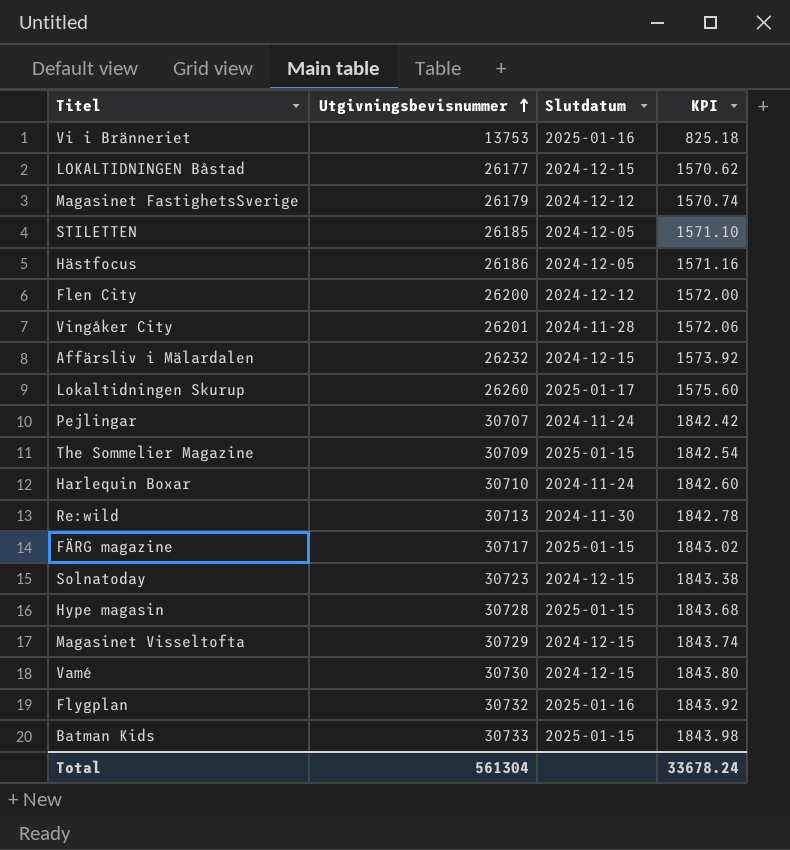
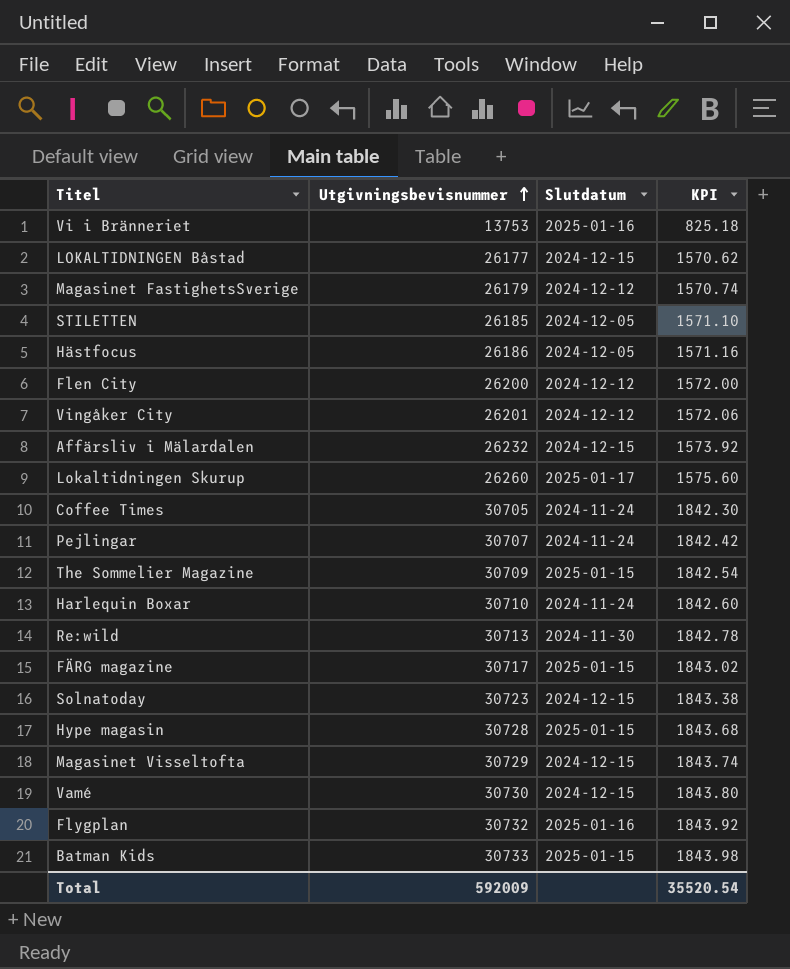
Vingåker City | Slutdatum: 2024-11-28 -> 2024-12-12
row Coffee Times: none -> 30705 | 2024-11-24 | 1842.30
Total | Utgivningsbevisnummer: 561304 -> 592009
Total | KPI: 33678.24 -> 35520.54

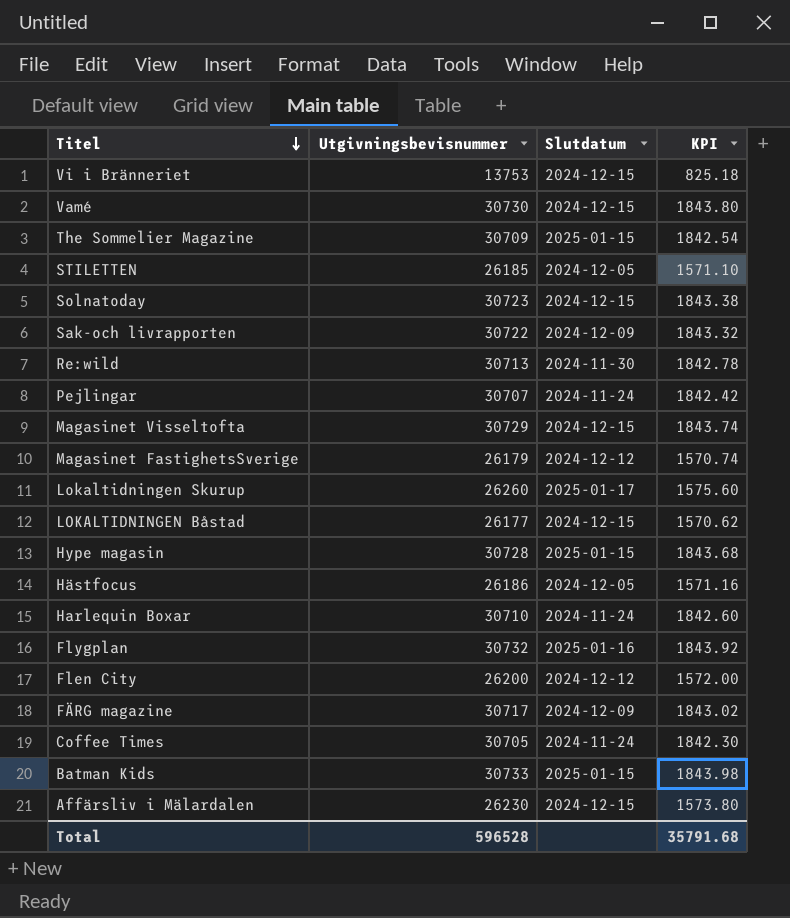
row order: Utgivningsbevisnummer ascending -> Titel descending
row Vingåker City: 26201 | 2024-12-12 | 1572.06 -> none
Vi i Bränneriet | Slutdatum: 2025-01-16 -> 2024-12-15
row Sak-och livrapporten: none -> 30722 | 2024-12-09 | 1843.32
FÄRG magazine | Slutdatum: 2025-01-15 -> 2024-12-09
Affärsliv i Mälardalen | Utgivningsbevisnummer: 26232 -> 26230
Affärsliv i Mälardalen | KPI: 1573.92 -> 1573.80
Total | Utgivningsbevisnummer: 592009 -> 596528
Total | KPI: 35520.54 -> 35791.68

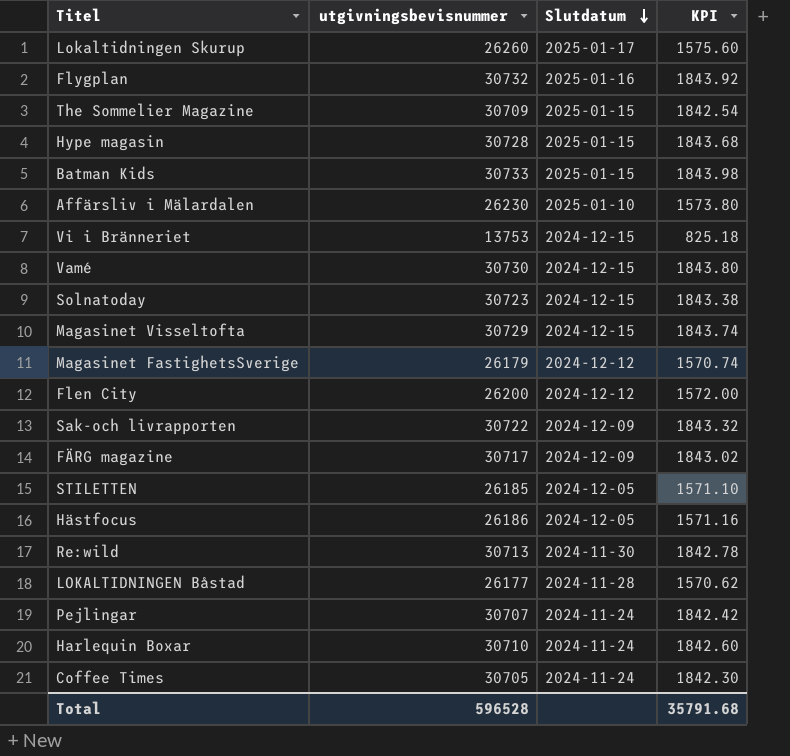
row order: Titel descending -> Slutdatum descending
column name: Utgivningsbevisnummer -> utgivningsbevisnummer
Affärsliv i Mälardalen | Slutdatum: 2024-12-15 -> 2025-01-10
LOKALTIDNINGEN Båstad | Slutdatum: 2024-12-15 -> 2024-11-28

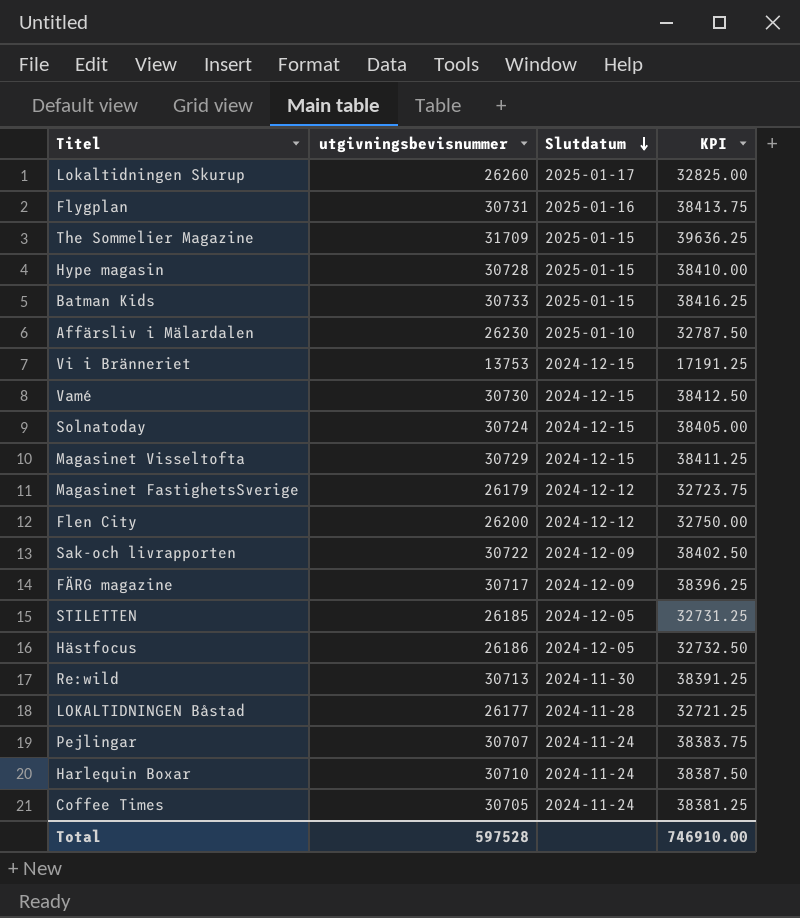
column KPI | formula: [utgivningsbevisnummer] * 0.06 -> [utgivningsbevisnummer] * 1.25
Flygplan | utgivningsbevisnummer: 30732 -> 30731
The Sommelier Magazine | utgivningsbevisnummer: 30709 -> 31709
Solnatoday | utgivningsbevisnummer: 30723 -> 30724
Total | utgivningsbevisnummer: 596528 -> 597528
Total | KPI: 35791.68 -> 746910.00

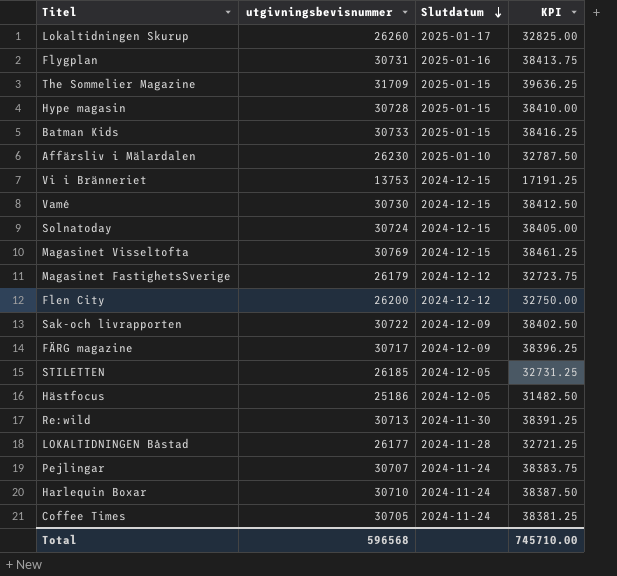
Magasinet Visseltofta | utgivningsbevisnummer: 30729 -> 30769
Magasinet Visseltofta | KPI: 38411.25 -> 38461.25
Hästfocus | utgivningsbevisnummer: 26186 -> 25186
Hästfocus | KPI: 32732.50 -> 31482.50
Total | utgivningsbevisnummer: 597528 -> 596568
Total | KPI: 746910.00 -> 745710.00

